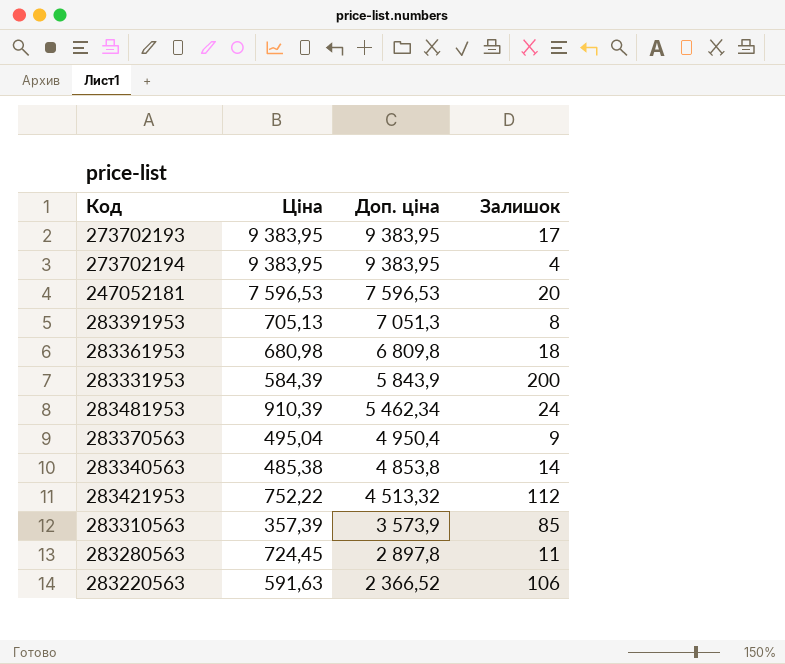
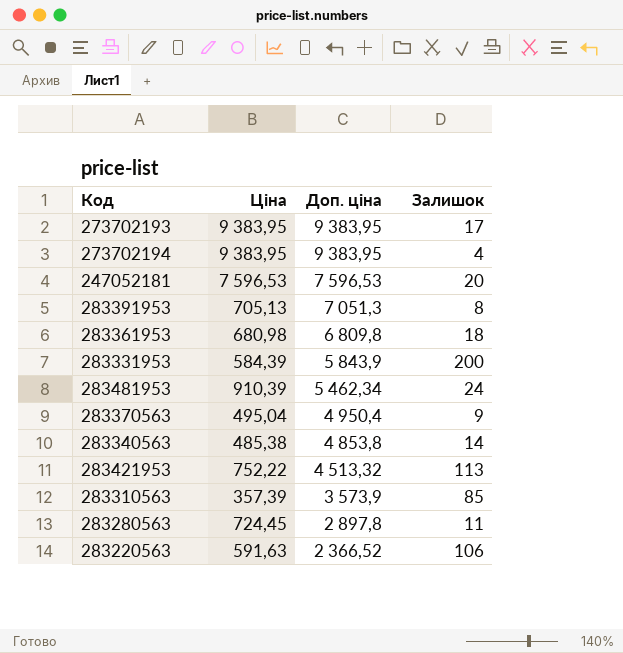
283421953 | Залишок: 112 -> 113

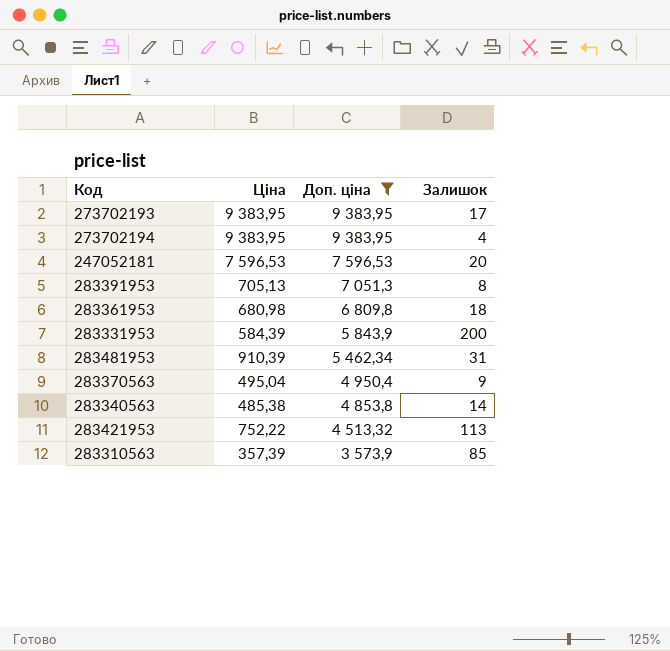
filter: none -> Доп. ціна >= 3 573,9
283481953 | Залишок: 24 -> 31

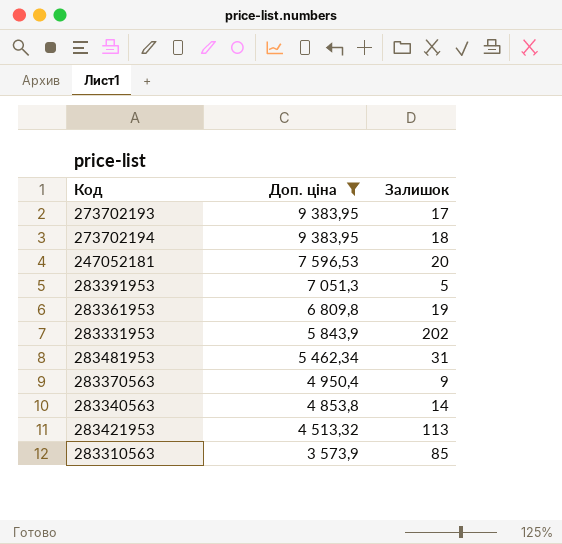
column Ціна | position: 2 -> none
273702194 | Залишок: 4 -> 18
283391953 | Залишок: 8 -> 5
283361953 | Залишок: 18 -> 19
283331953 | Залишок: 200 -> 202

